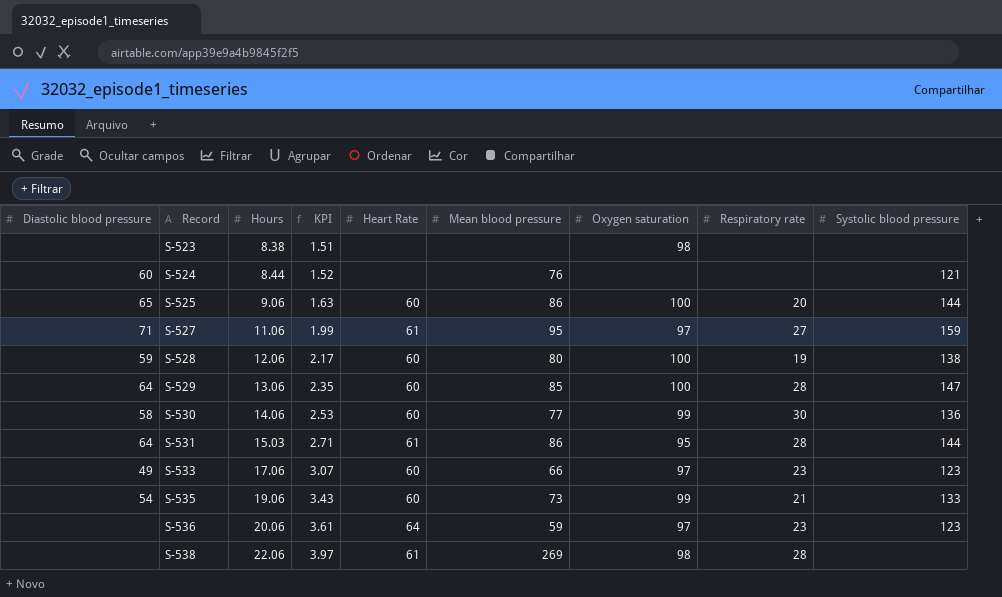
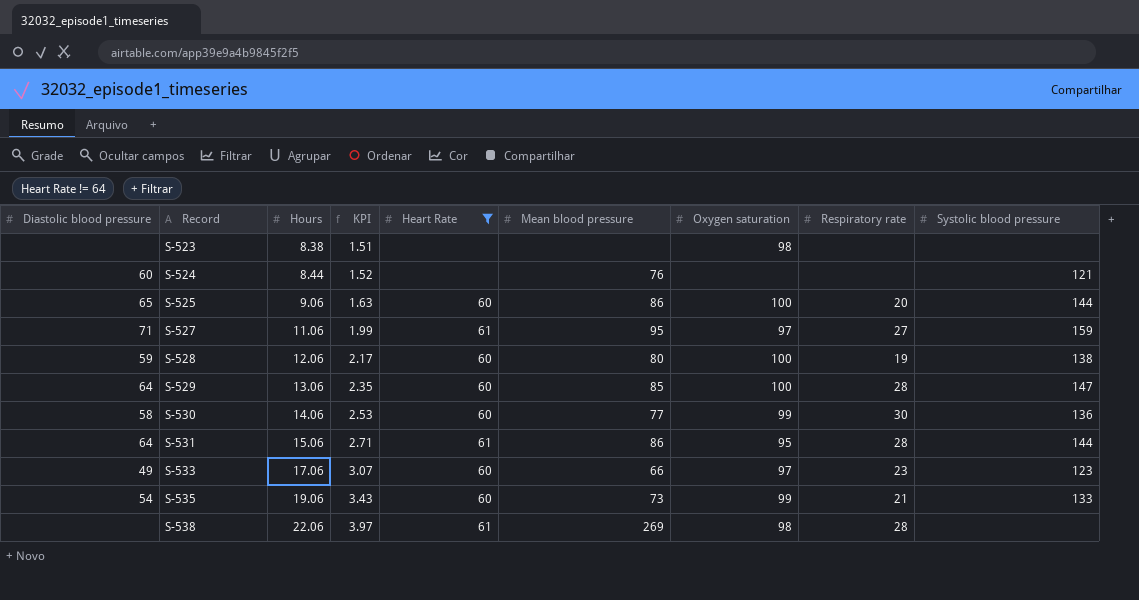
filter: none -> Heart Rate != 64
S-531 | Hours: 15.03 -> 15.06

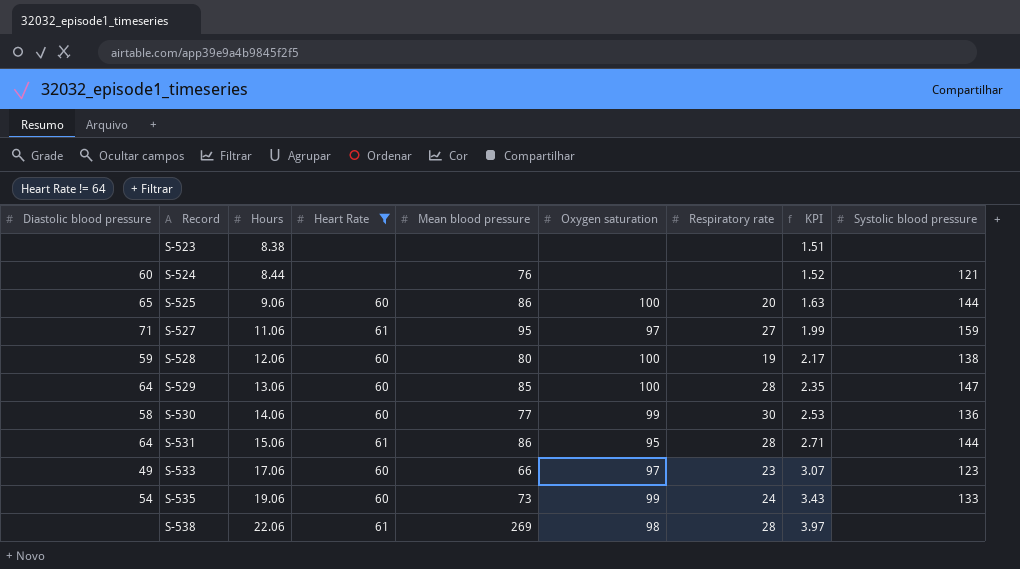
column KPI | position: 4 -> 8
S-523 | Oxygen saturation: 98 -> none
S-535 | Respiratory rate: 21 -> 24

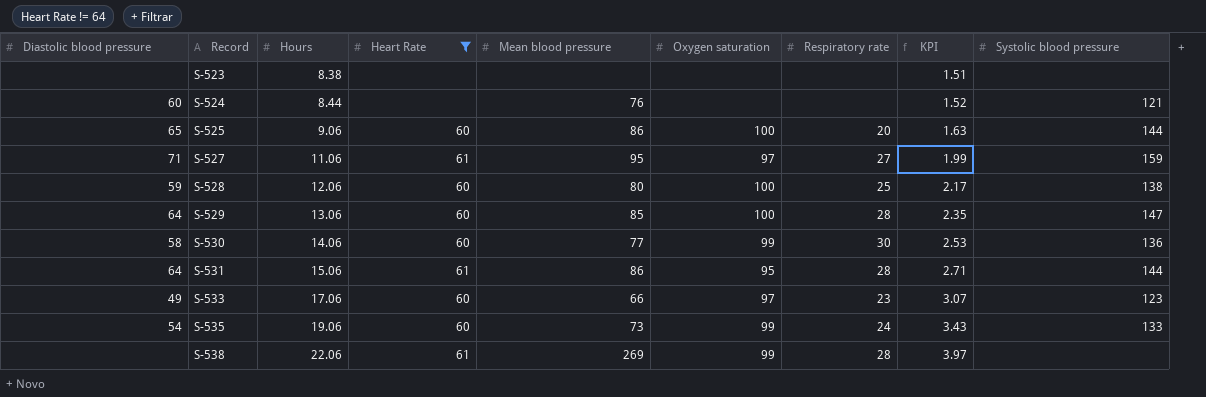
S-528 | Respiratory rate: 19 -> 25
S-538 | Oxygen saturation: 98 -> 99

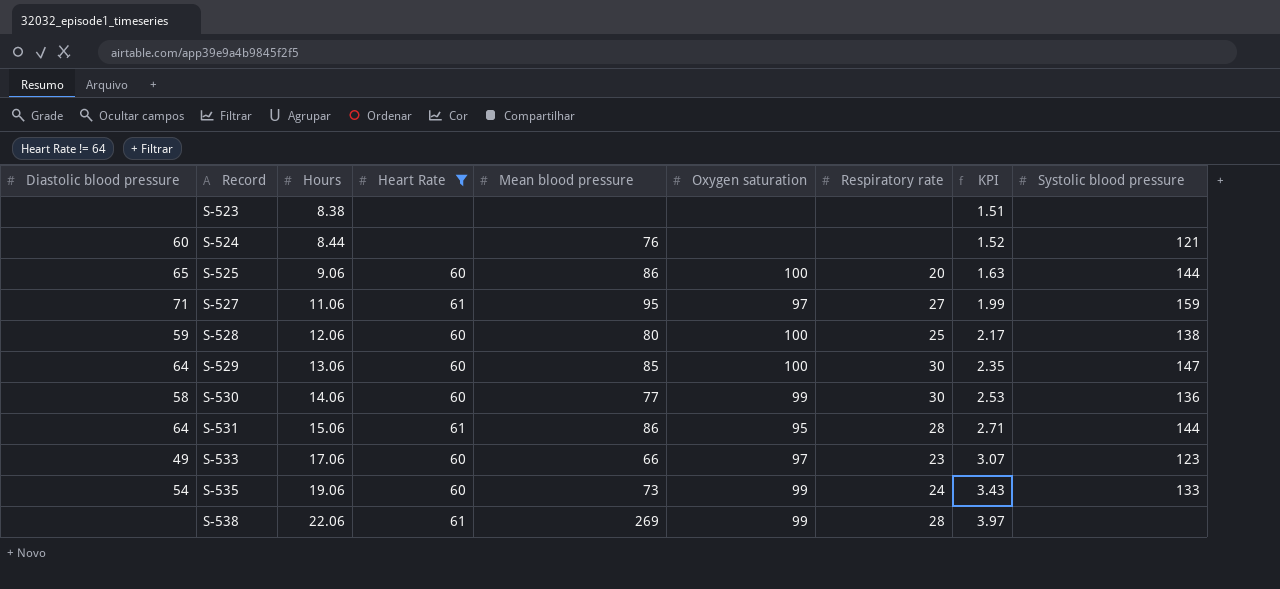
S-529 | Respiratory rate: 28 -> 30

